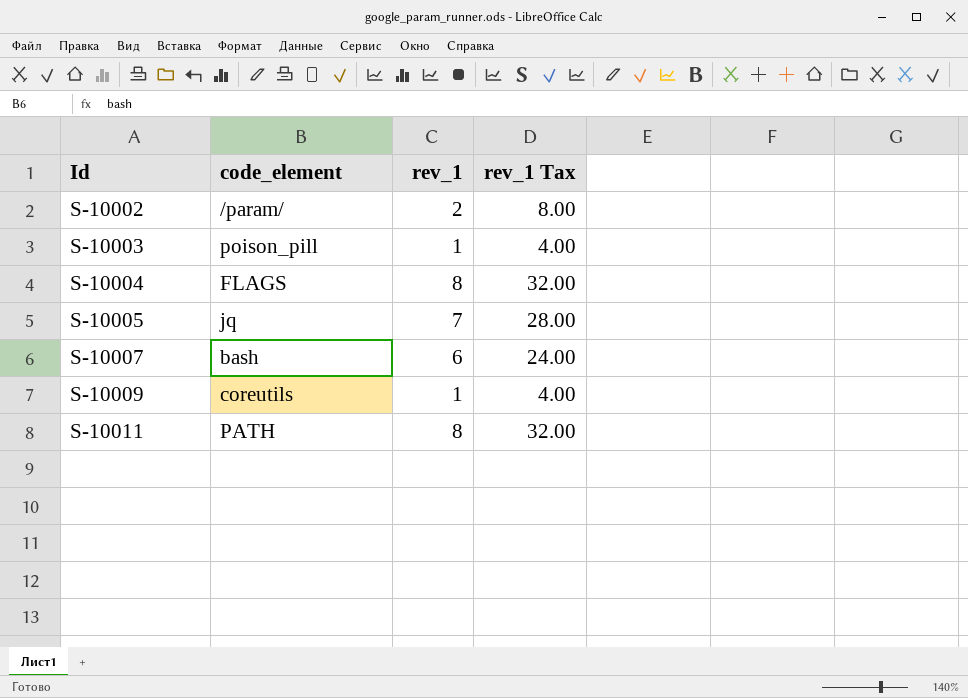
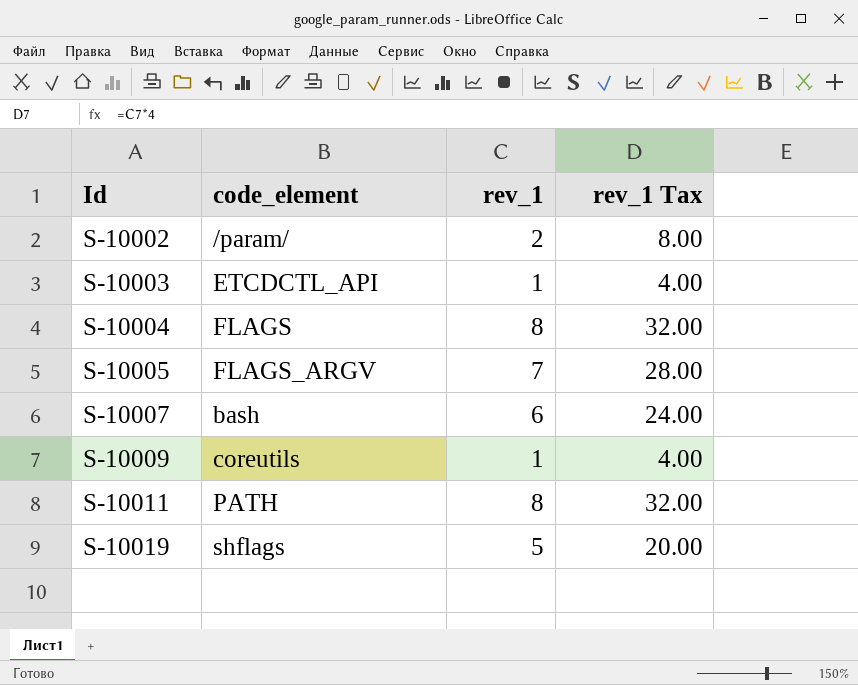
S-10003 | code_element: poison_pill -> ETCDCTL_API
S-10005 | code_element: jq -> FLAGS_ARGV
row S-10019: none -> shflags | 5 | 20.00

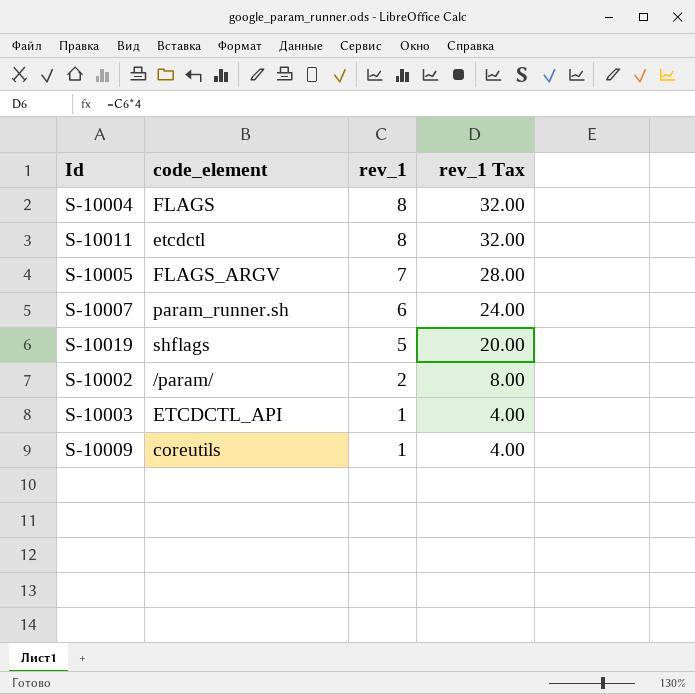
row order: Id ascending -> rev_1 descending
S-10011 | code_element: PATH -> etcdctl
S-10007 | code_element: bash -> param_runner.sh

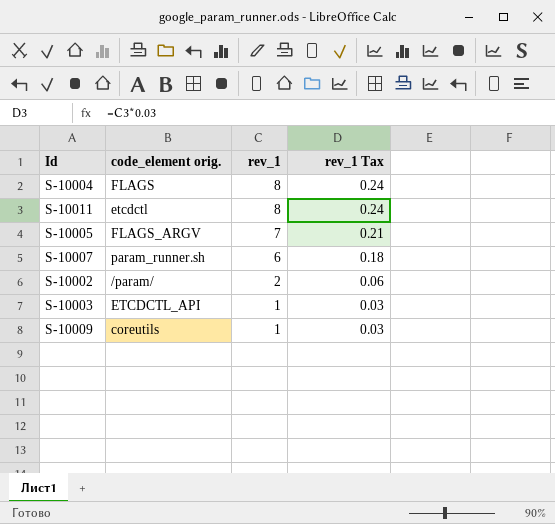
column name: code_element -> code_element orig.
column rev_1 Tax | formula: [rev_1] * 4 -> [rev_1] * 0.03
row S-10019: shflags | 5 | 20.00 -> none

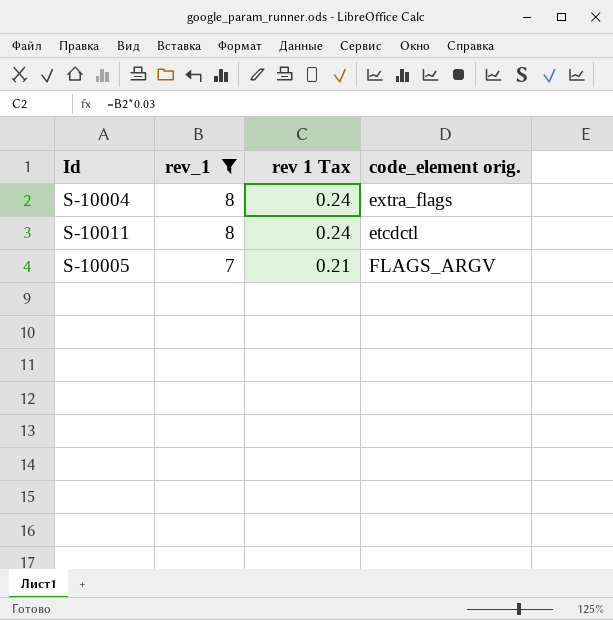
filter: none -> rev_1 >= 7
column name: rev_1 Tax -> rev 1 Tax
column code_element orig. | position: 2 -> 4
S-10004 | code_element orig.: FLAGS -> extra_flags

